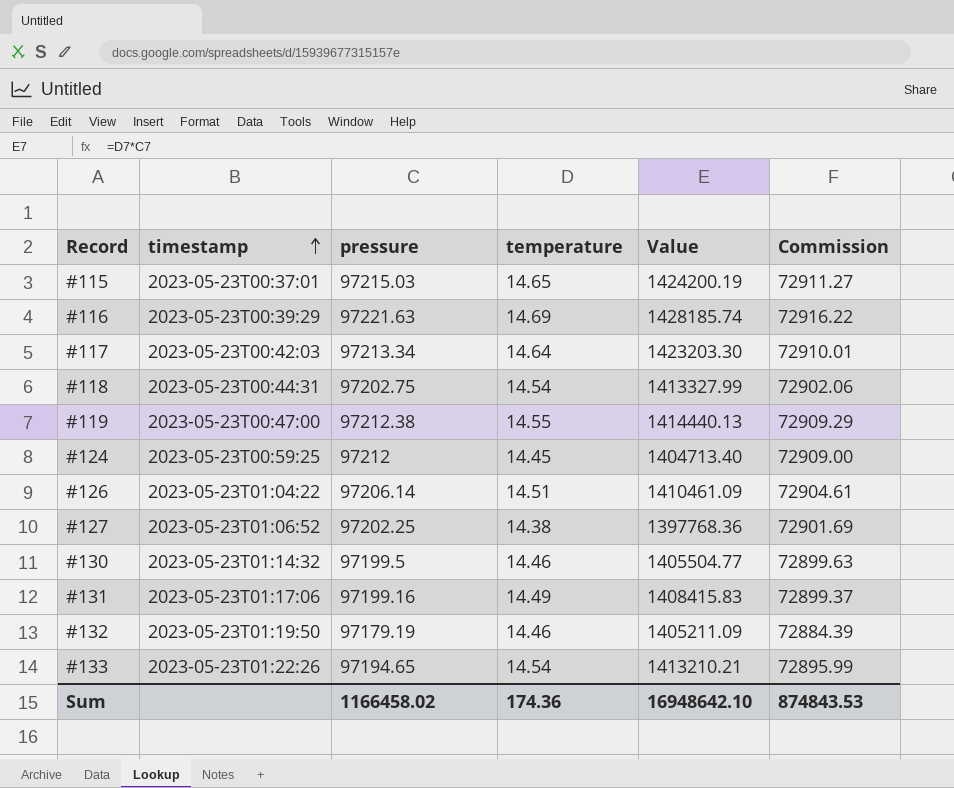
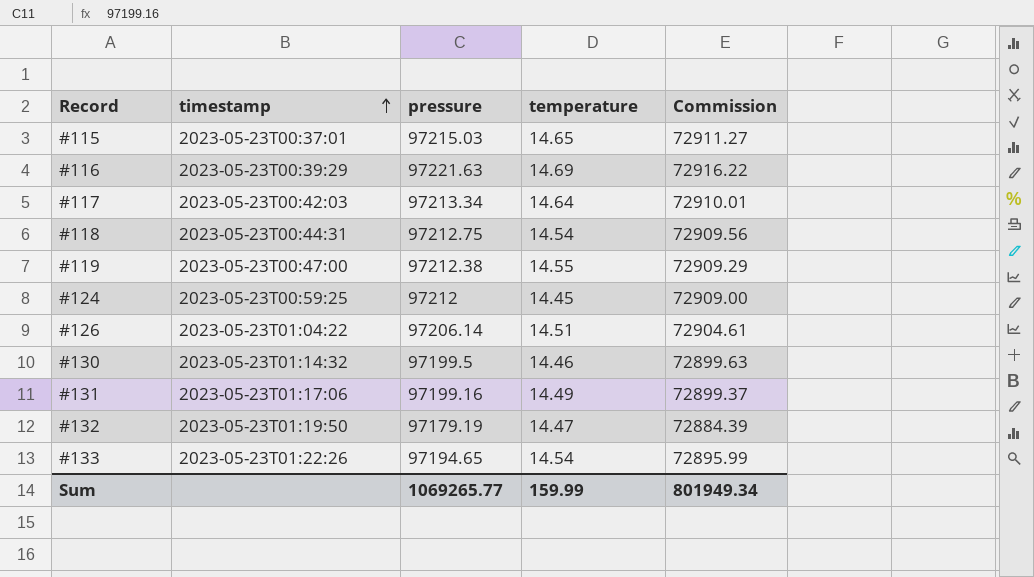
column Value | formula: [pressure] * [temperature] -> none
row #127: 2023-05-23T01:06:52 | 97202.25 | 14.38 | 1397768.36 | 72901.69 -> none
#118 | pressure: 97202.75 -> 97212.75
#118 | Commission: 72902.06 -> 72909.56
#132 | temperature: 14.46 -> 14.47
Sum | pressure: 1166458.02 -> 1069265.77
Sum | temperature: 174.36 -> 159.99
Sum | Commission: 874843.53 -> 801949.34

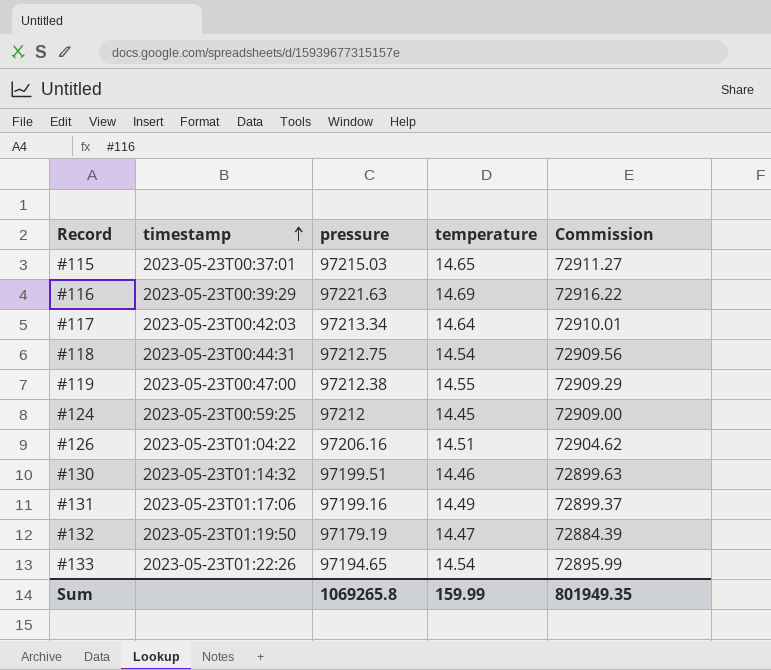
#126 | pressure: 97206.14 -> 97206.16
#126 | Commission: 72904.61 -> 72904.62
#130 | pressure: 97199.5 -> 97199.51
Sum | pressure: 1069265.77 -> 1069265.8
Sum | Commission: 801949.34 -> 801949.35

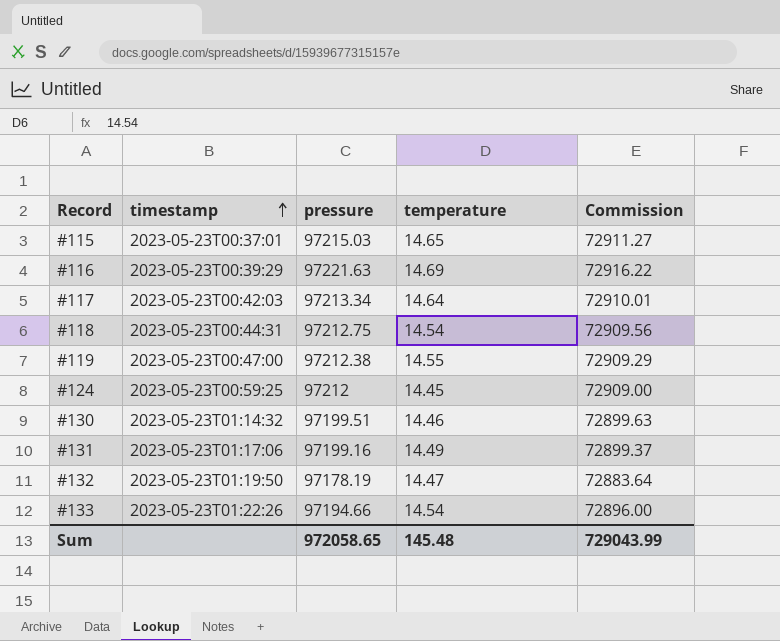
row #126: 2023-05-23T01:04:22 | 97206.16 | 14.51 | 72904.62 -> none
#132 | pressure: 97179.19 -> 97178.19
#132 | Commission: 72884.39 -> 72883.64
#133 | pressure: 97194.65 -> 97194.66
#133 | Commission: 72895.99 -> 72896.00
Sum | pressure: 1069265.8 -> 972058.65
Sum | temperature: 159.99 -> 145.48
Sum | Commission: 801949.35 -> 729043.99

